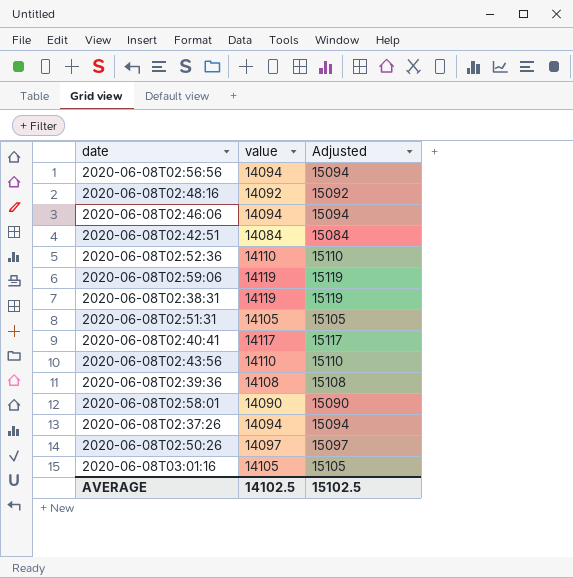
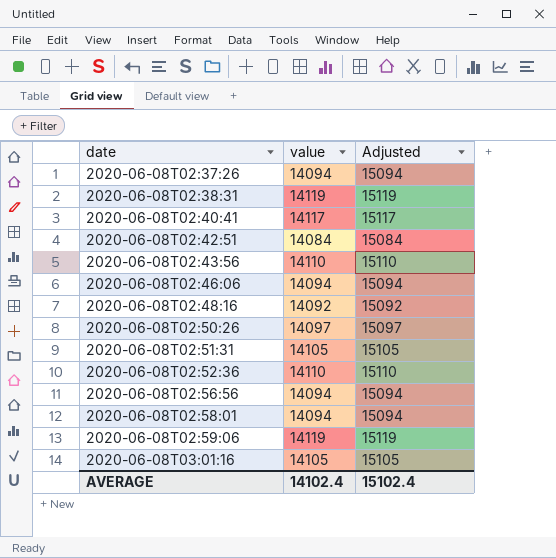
row order: none -> date ascending
row 2020-06-08T02:39:36: 14108 | 15108 -> none
2020-06-08T02:58:01 | value: 14090 -> 14094
2020-06-08T02:58:01 | Adjusted: 15090 -> 15094
AVERAGE | value: 14102.5 -> 14102.4
AVERAGE | Adjusted: 15102.5 -> 15102.4

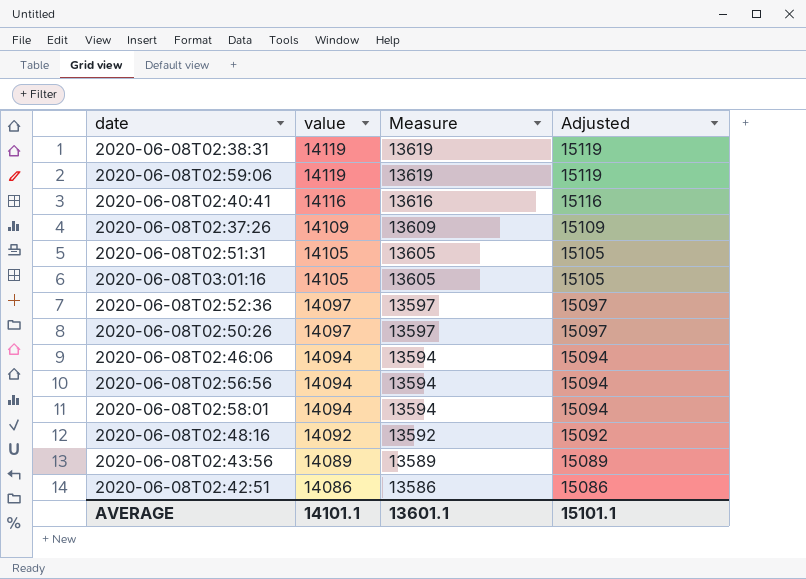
row order: date ascending -> value descending
column Measure | formula: none -> [value] - 500
2020-06-08T02:40:41 | value: 14117 -> 14116
2020-06-08T02:40:41 | Adjusted: 15117 -> 15116
2020-06-08T02:37:26 | value: 14094 -> 14109
2020-06-08T02:37:26 | Adjusted: 15094 -> 15109
2020-06-08T02:52:36 | value: 14110 -> 14097
2020-06-08T02:52:36 | Adjusted: 15110 -> 15097
2020-06-08T02:43:56 | value: 14110 -> 14089
2020-06-08T02:43:56 | Adjusted: 15110 -> 15089
2020-06-08T02:42:51 | value: 14084 -> 14086
2020-06-08T02:42:51 | Adjusted: 15084 -> 15086
AVERAGE | value: 14102.4 -> 14101.1
AVERAGE | Adjusted: 15102.4 -> 15101.1

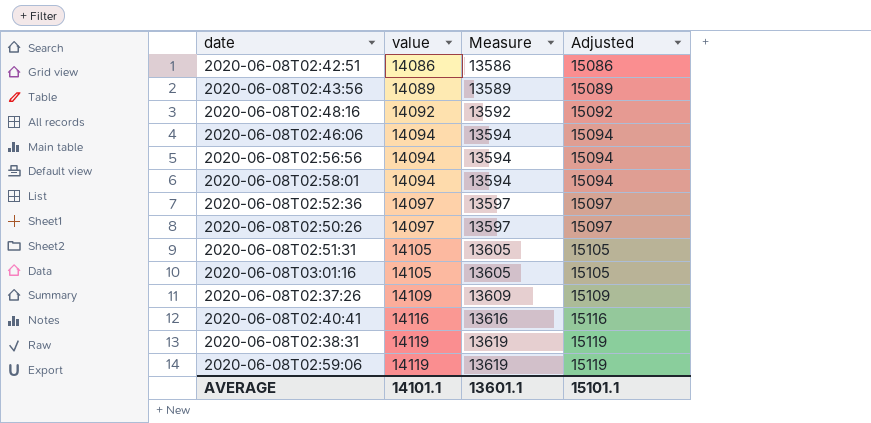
row order: value descending -> value ascending

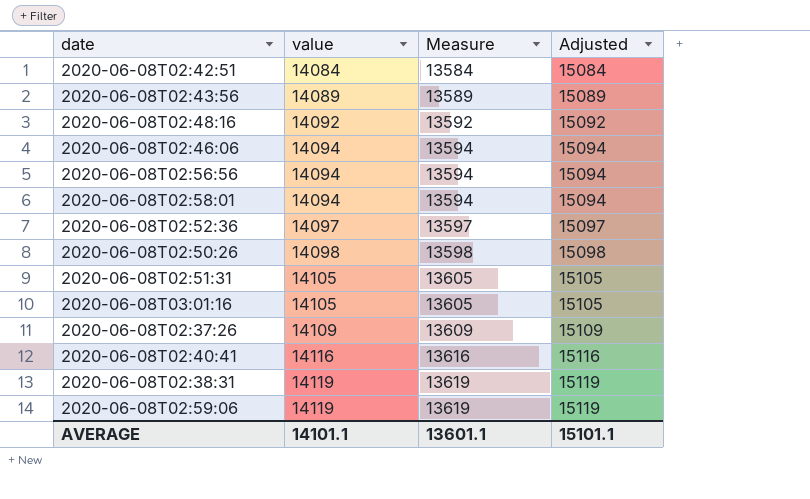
2020-06-08T02:42:51 | value: 14086 -> 14084
2020-06-08T02:42:51 | Measure: 13586 -> 13584
2020-06-08T02:42:51 | Adjusted: 15086 -> 15084
2020-06-08T02:50:26 | value: 14097 -> 14098
2020-06-08T02:50:26 | Measure: 13597 -> 13598
2020-06-08T02:50:26 | Adjusted: 15097 -> 15098

